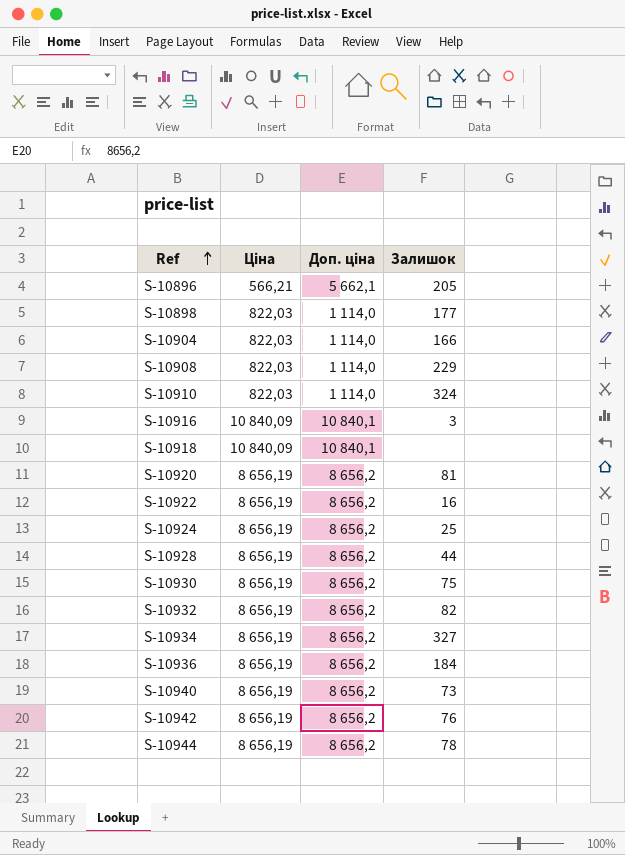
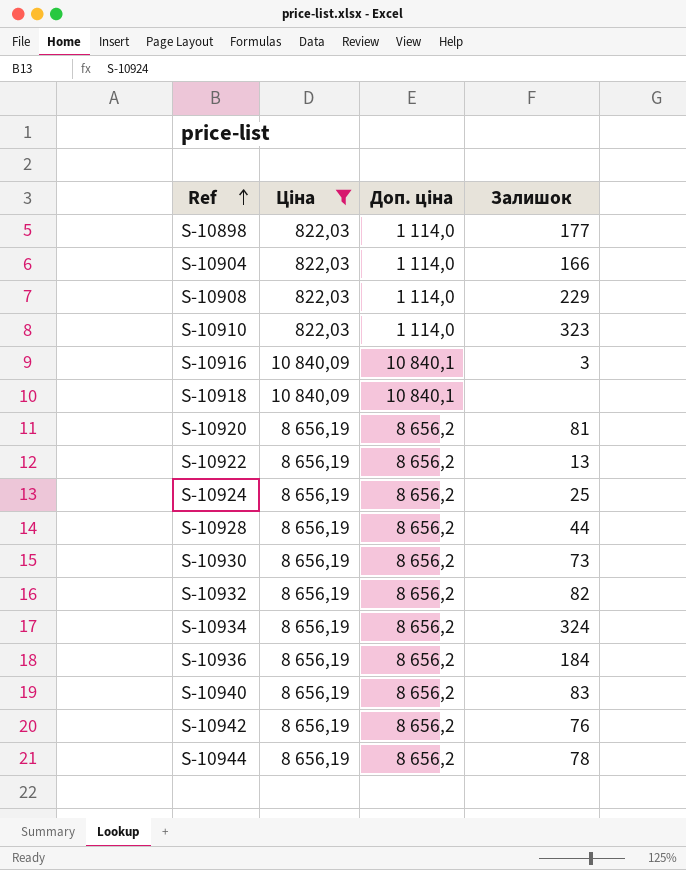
filter: none -> Ціна != 566,21
S-10910 | Залишок: 324 -> 323
S-10922 | Залишок: 16 -> 13
S-10930 | Залишок: 75 -> 73
S-10934 | Залишок: 327 -> 324
S-10940 | Залишок: 73 -> 83

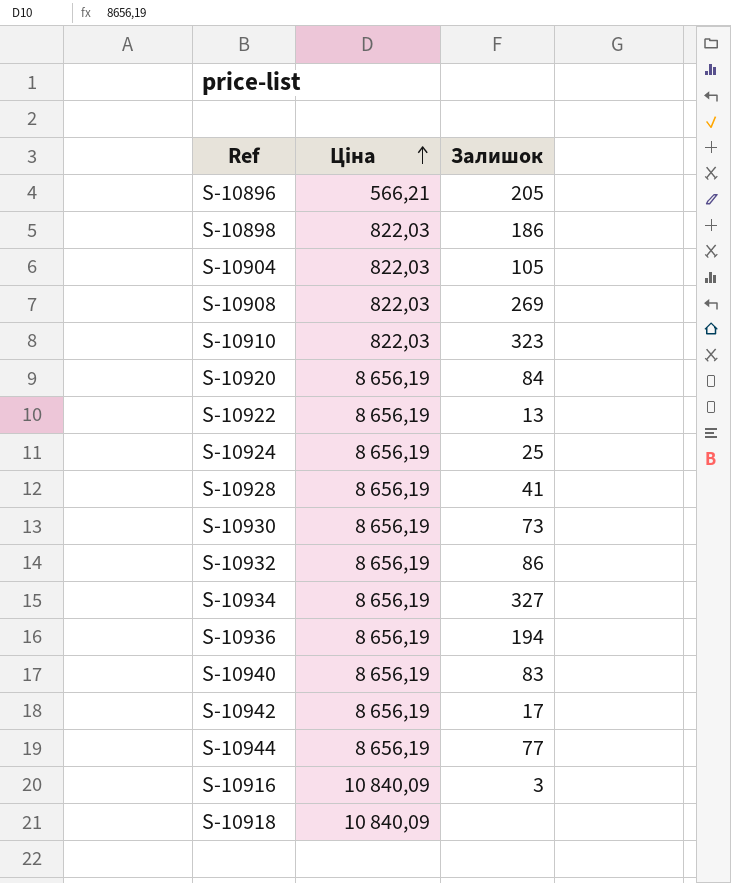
filter: Ціна != 566,21 -> none
row order: Ref ascending -> Ціна ascending
column Доп. ціна | position: 3 -> none
S-10898 | Залишок: 177 -> 186
S-10904 | Залишок: 166 -> 105
S-10908 | Залишок: 229 -> 269
S-10920 | Залишок: 81 -> 84
S-10928 | Залишок: 44 -> 41
S-10932 | Залишок: 82 -> 86
S-10934 | Залишок: 324 -> 327
S-10936 | Залишок: 184 -> 194
S-10942 | Залишок: 76 -> 17
S-10944 | Залишок: 78 -> 77

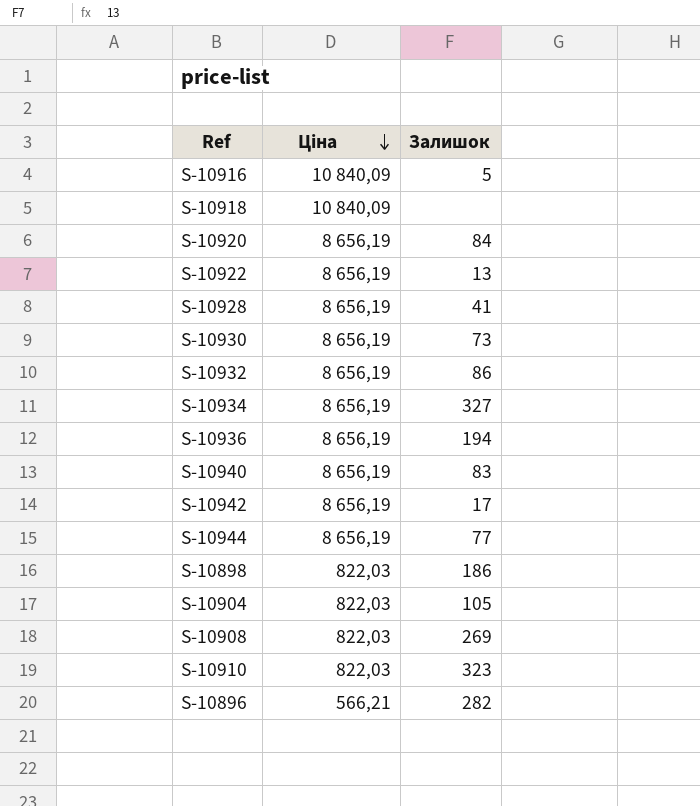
row order: Ціна ascending -> Ціна descending
row S-10924: 8 656,19 | 25 -> none
S-10916 | Залишок: 3 -> 5
S-10896 | Залишок: 205 -> 282

